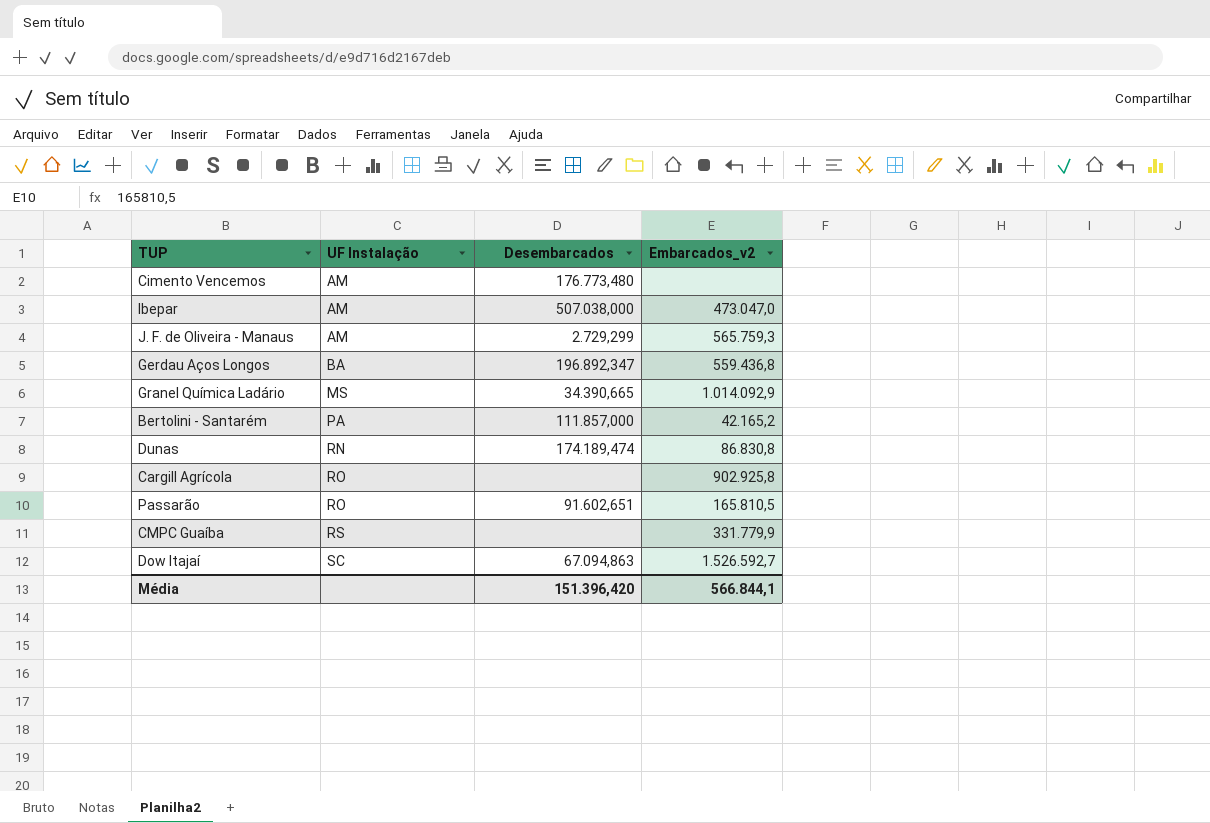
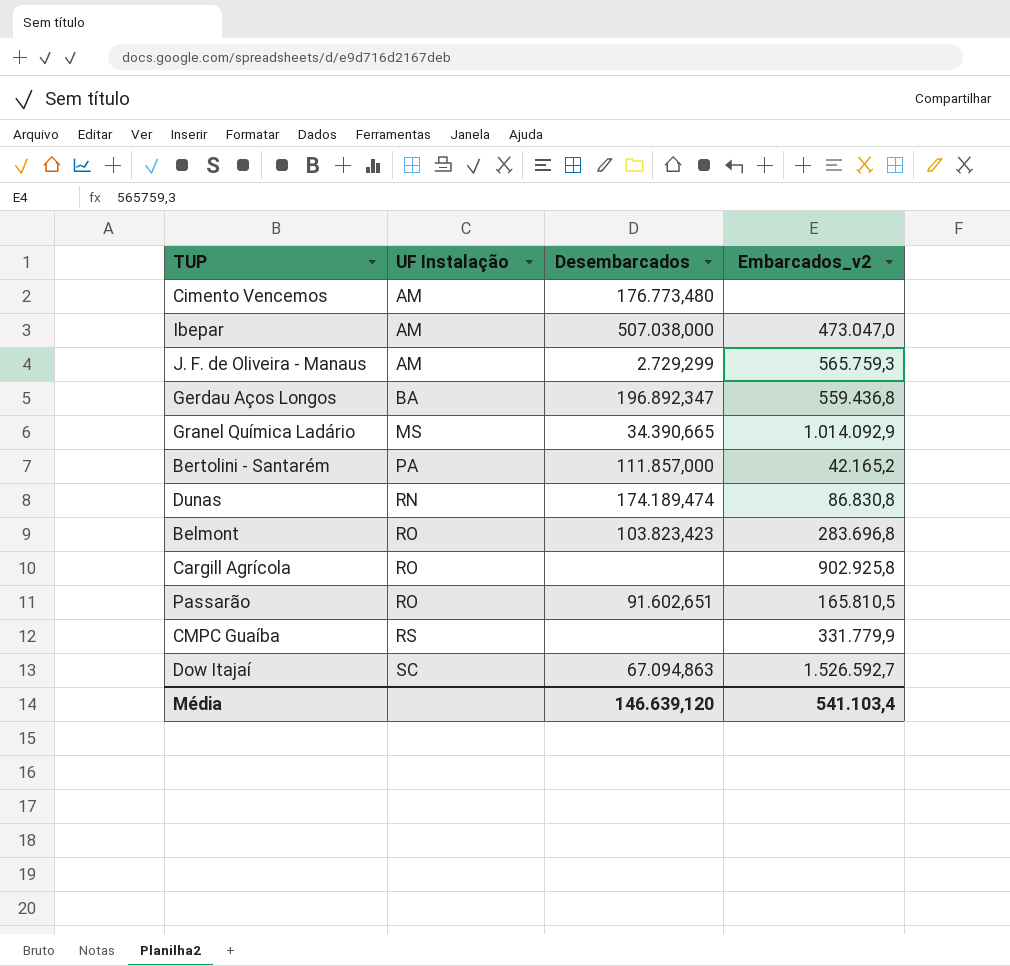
row Belmont: none -> RO | 103.823,423 | 283.696,8
Média | Desembarcados: 151.396,420 -> 146.639,120
Média | Embarcados_v2: 566.844,1 -> 541.103,4

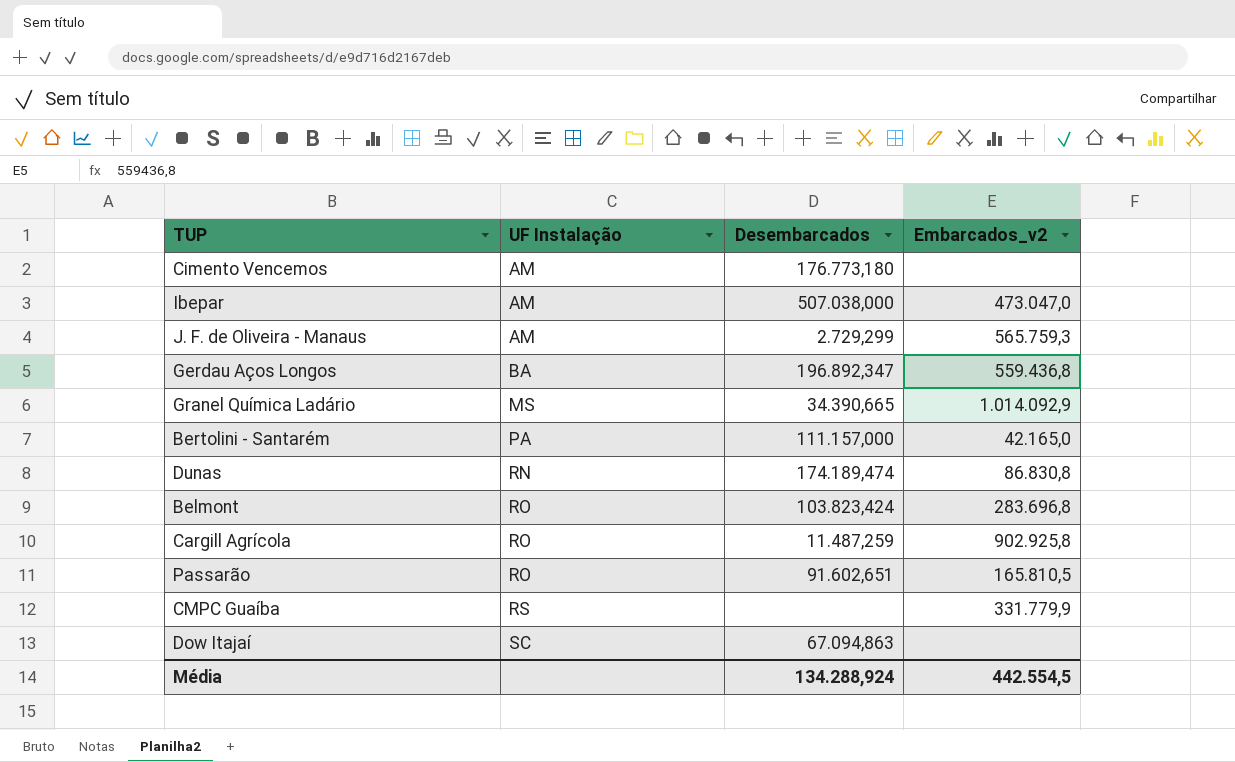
Cimento Vencemos | Desembarcados: 176.773,480 -> 176.773,180
Bertolini - Santarém | Desembarcados: 111.857,000 -> 111.157,000
Bertolini - Santarém | Embarcados_v2: 42.165,2 -> 42.165,0
Belmont | Desembarcados: 103.823,423 -> 103.823,424
Cargill Agrícola | Desembarcados: none -> 11.487,259
Dow Itajaí | Embarcados_v2: 1.526.592,7 -> none
Média | Desembarcados: 146.639,120 -> 134.288,924
Média | Embarcados_v2: 541.103,4 -> 442.554,5

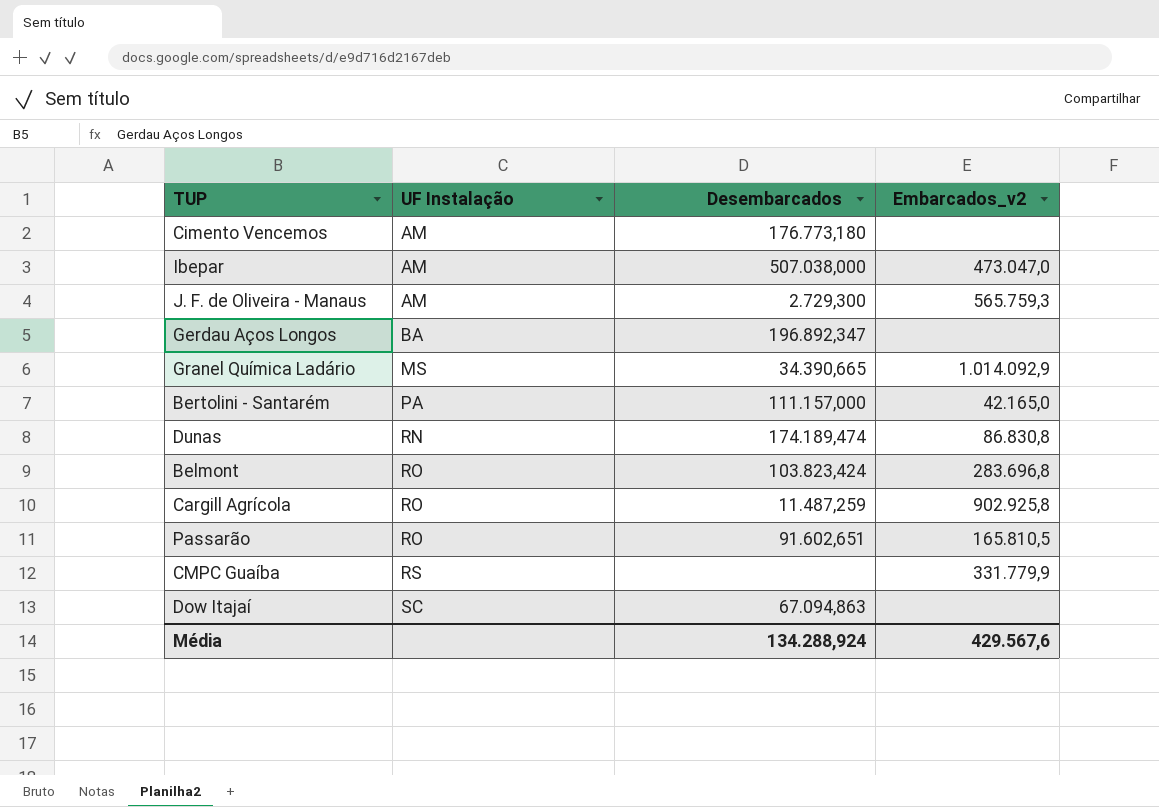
J. F. de Oliveira - Manaus | Desembarcados: 2.729,299 -> 2.729,300
Gerdau Aços Longos | Embarcados_v2: 559.436,8 -> none
Média | Embarcados_v2: 442.554,5 -> 429.567,6

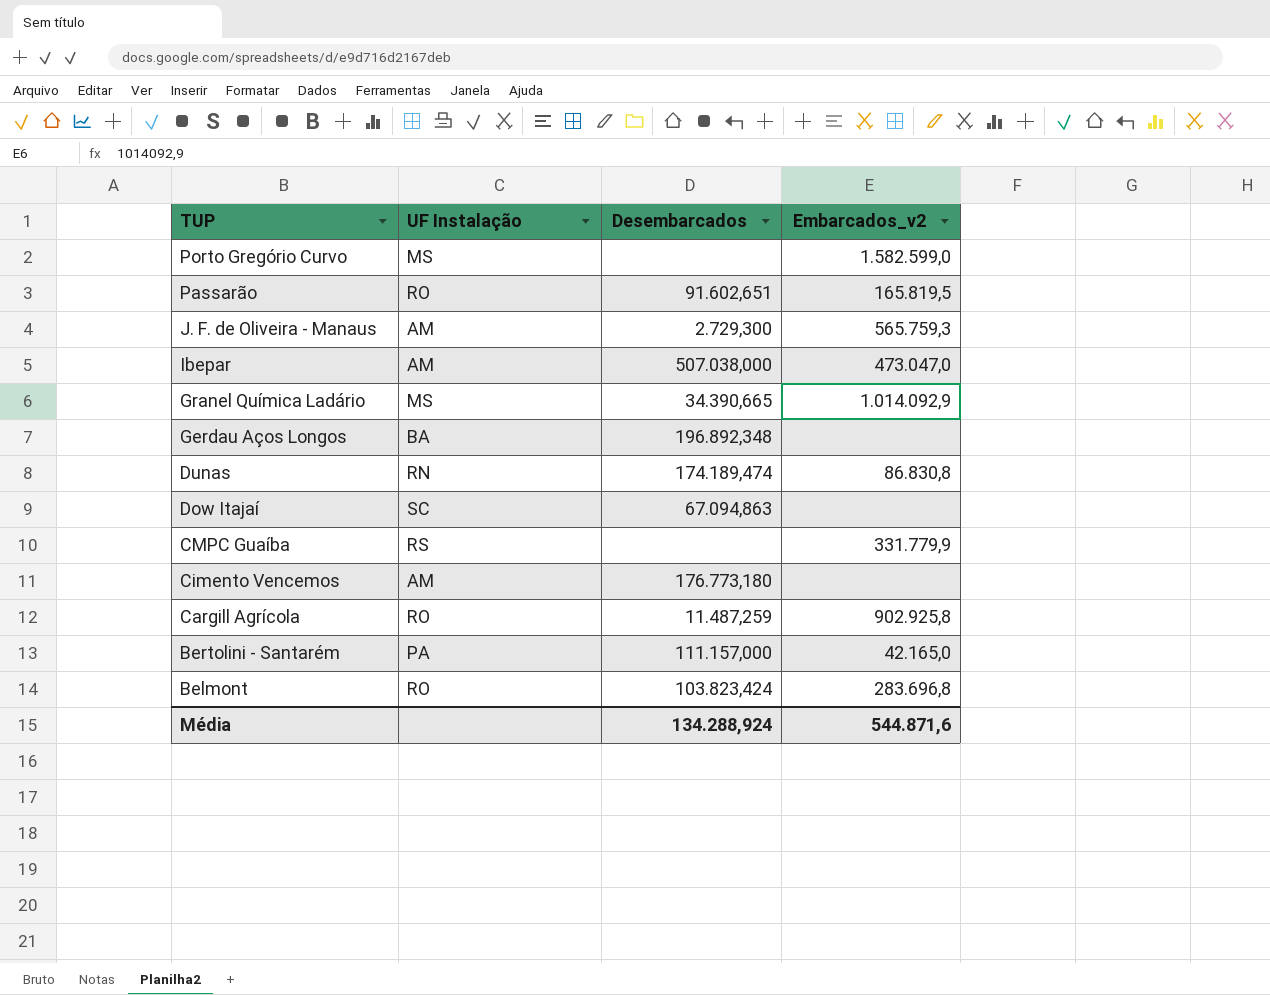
row order: UF Instalação ascending -> TUP descending
row Porto Gregório Curvo: none -> MS | none | 1.582.599,0
Passarão | Embarcados_v2: 165.810,5 -> 165.819,5
Gerdau Aços Longos | Desembarcados: 196.892,347 -> 196.892,348
Média | Embarcados_v2: 429.567,6 -> 544.871,6

